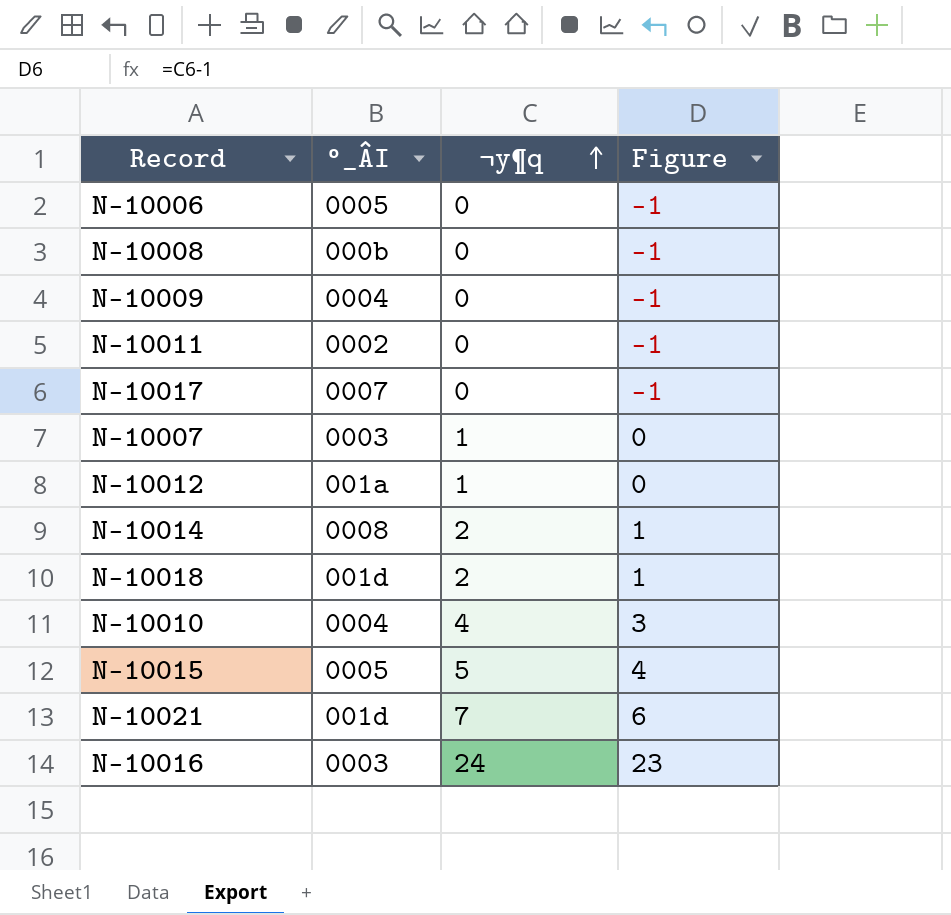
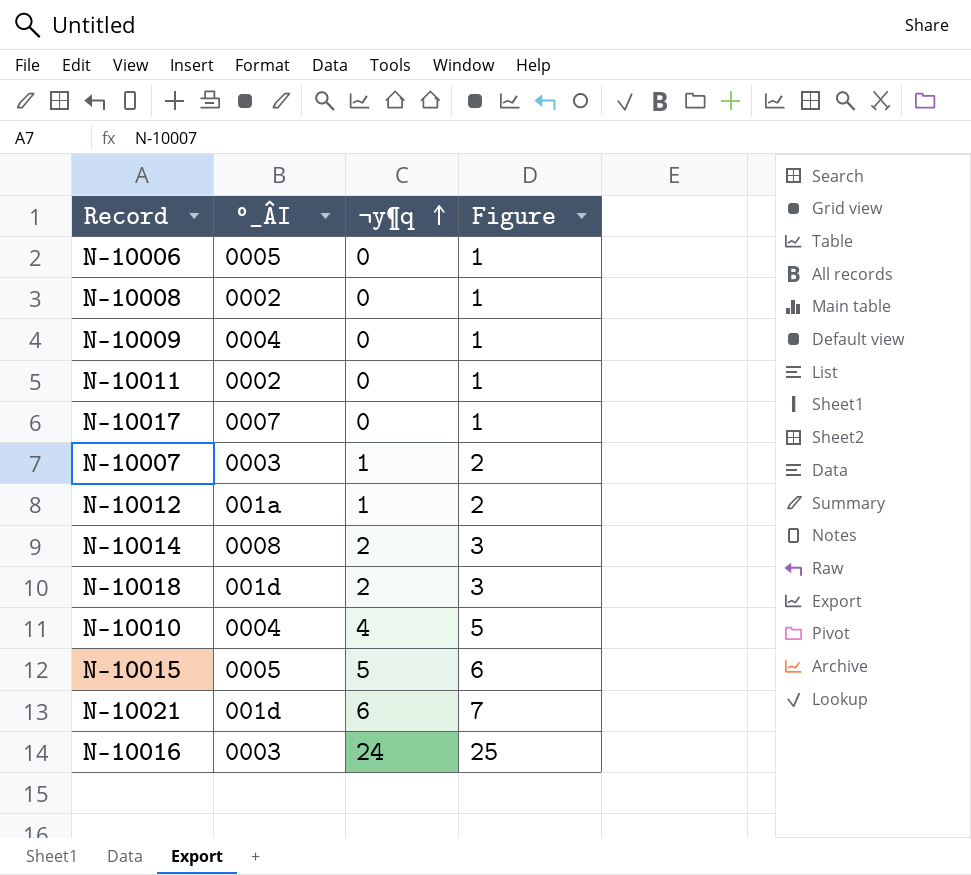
column Figure | formula: [¬y¶q] - 1 -> [¬y¶q] + 1
N-10008 | °_ÂI: 000b -> 0002
N-10021 | ¬y¶q: 7 -> 6

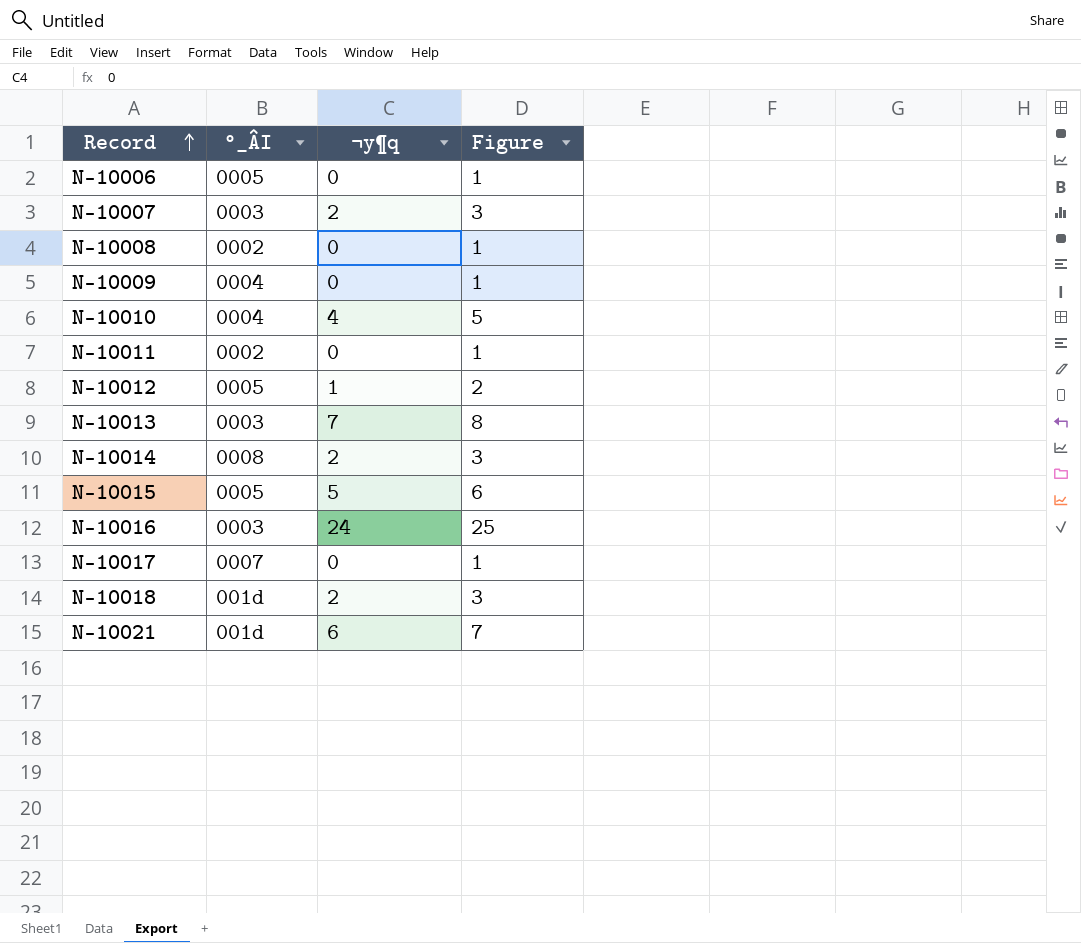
row order: ¬y¶q ascending -> Record ascending
N-10007 | ¬y¶q: 1 -> 2
N-10007 | Figure: 2 -> 3
N-10012 | °_ÂI: 001a -> 0005
row N-10013: none -> 0003 | 7 | 8

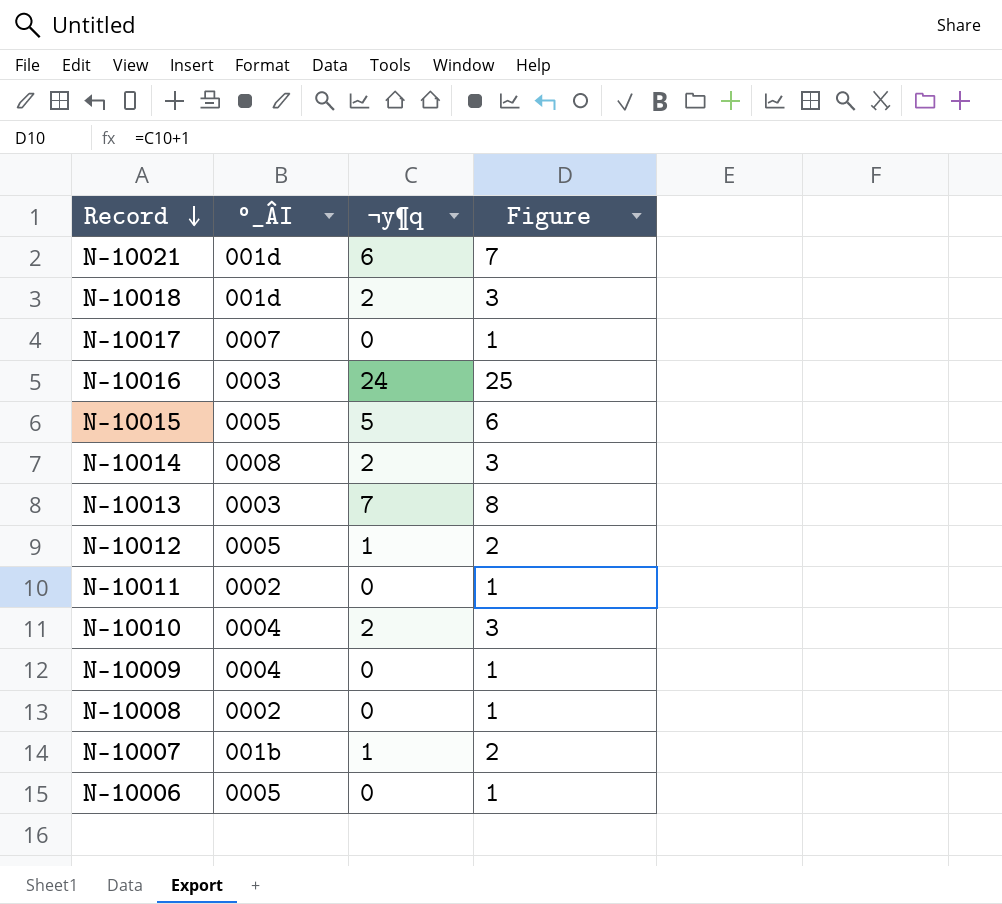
row order: Record ascending -> Record descending
N-10010 | ¬y¶q: 4 -> 2
N-10010 | Figure: 5 -> 3
N-10007 | °_ÂI: 0003 -> 001b
N-10007 | ¬y¶q: 2 -> 1
N-10007 | Figure: 3 -> 2

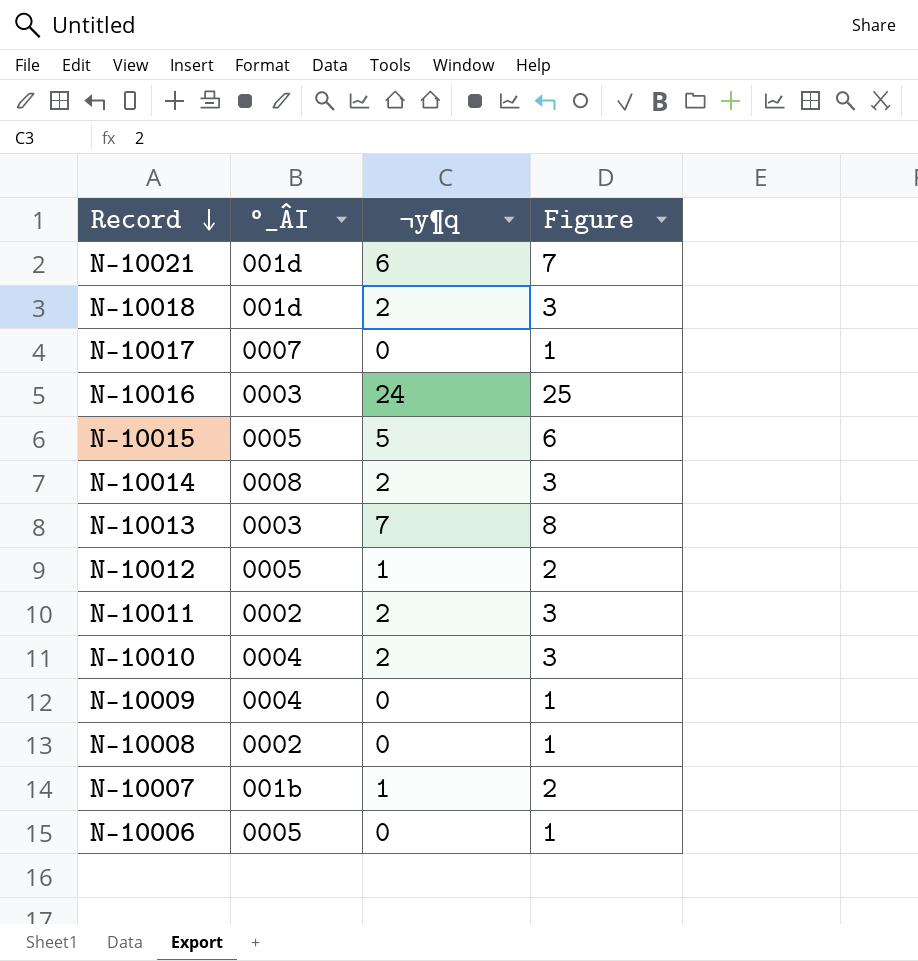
N-10011 | ¬y¶q: 0 -> 2
N-10011 | Figure: 1 -> 3

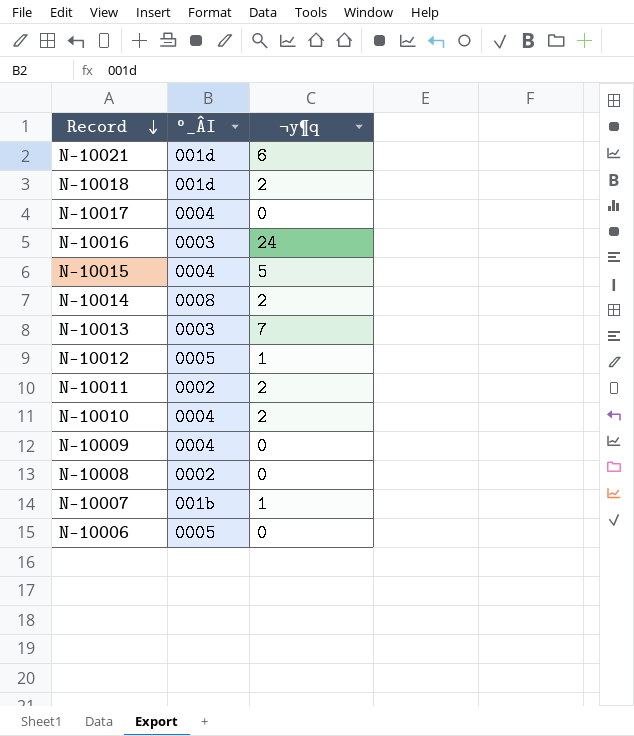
column Figure | formula: [¬y¶q] + 1 -> none
N-10017 | °_ÂI: 0007 -> 0004
N-10015 | °_ÂI: 0005 -> 0004

